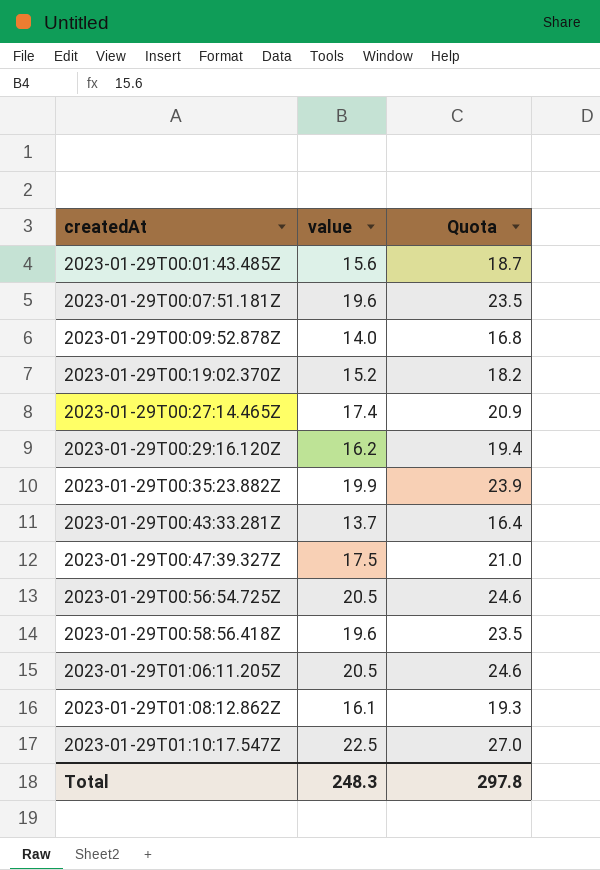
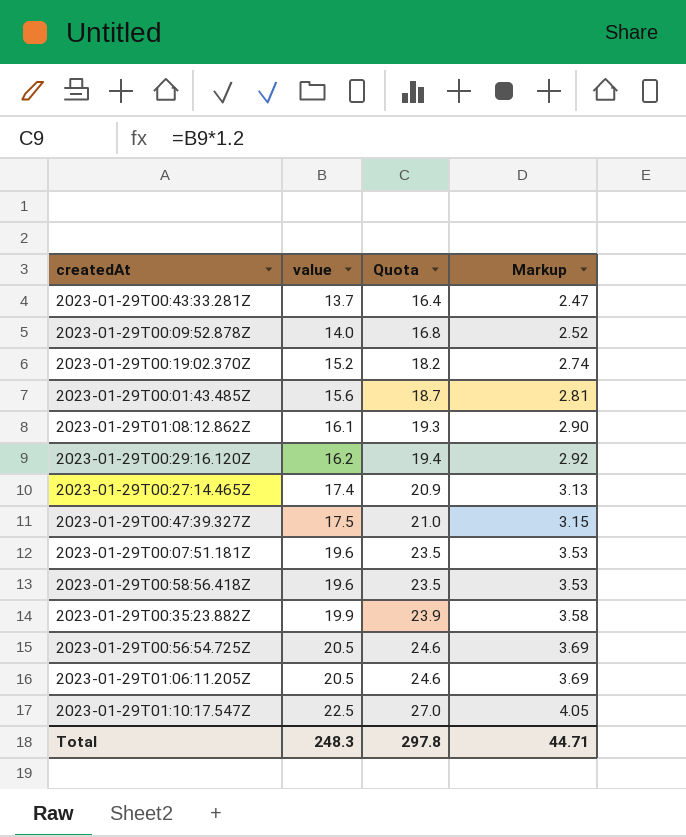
row order: createdAt ascending -> value ascending
column Markup | formula: none -> [value] * 0.18

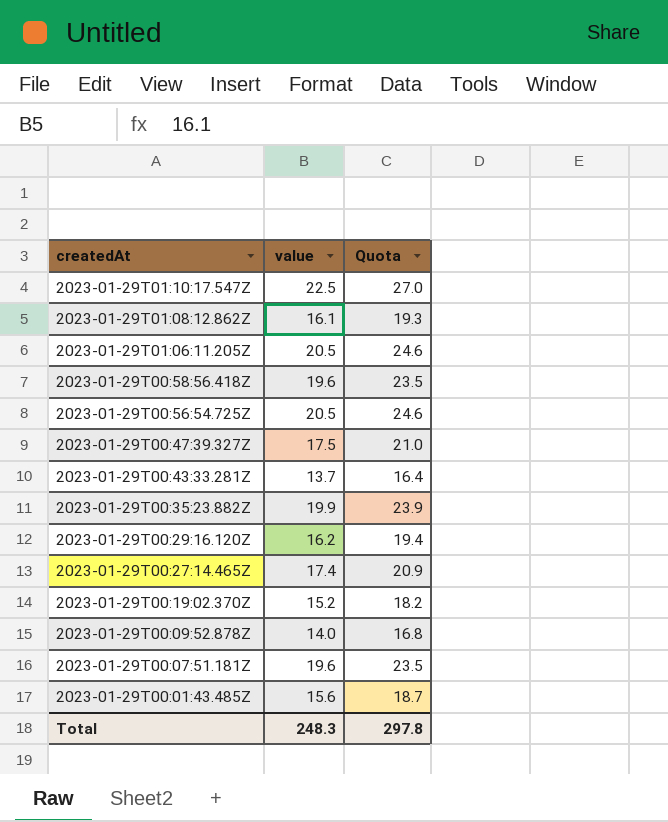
row order: value ascending -> createdAt descending
column Markup | formula: [value] * 0.18 -> none

